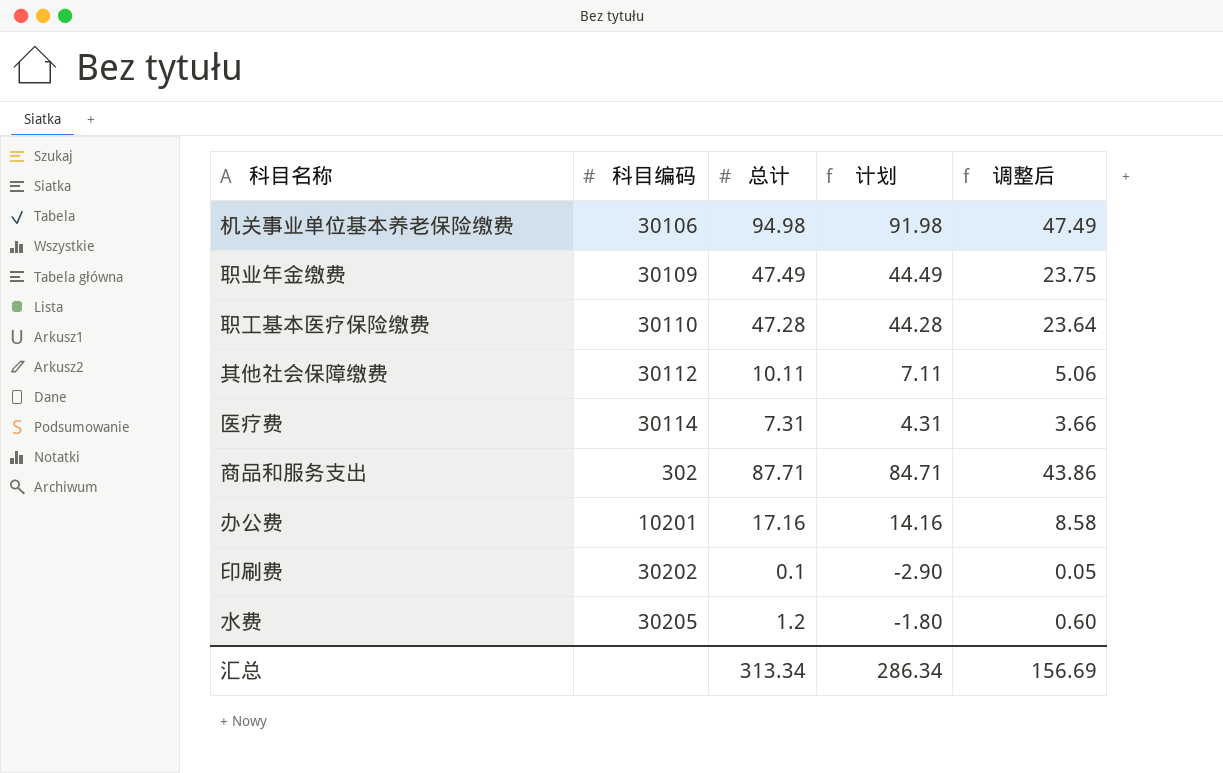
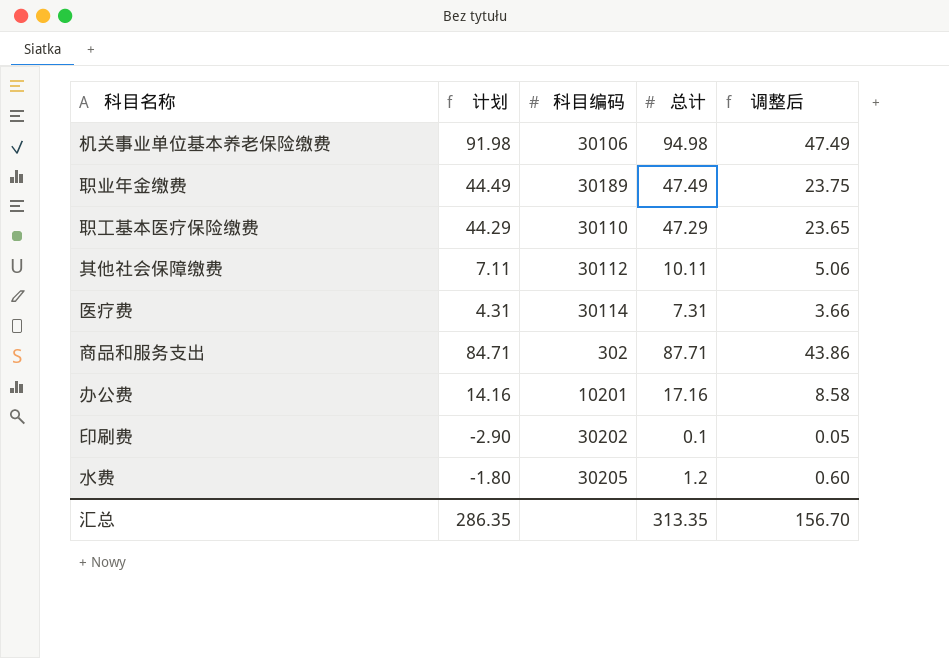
column 计划 | position: 4 -> 2
职业年金缴费 | 科目编码: 30109 -> 30189
职工基本医疗保险缴费 | 计划: 44.28 -> 44.29
职工基本医疗保险缴费 | 总计: 47.28 -> 47.29
职工基本医疗保险缴费 | 调整后: 23.64 -> 23.65
汇总 | 计划: 286.34 -> 286.35
汇总 | 总计: 313.34 -> 313.35
汇总 | 调整后: 156.69 -> 156.70

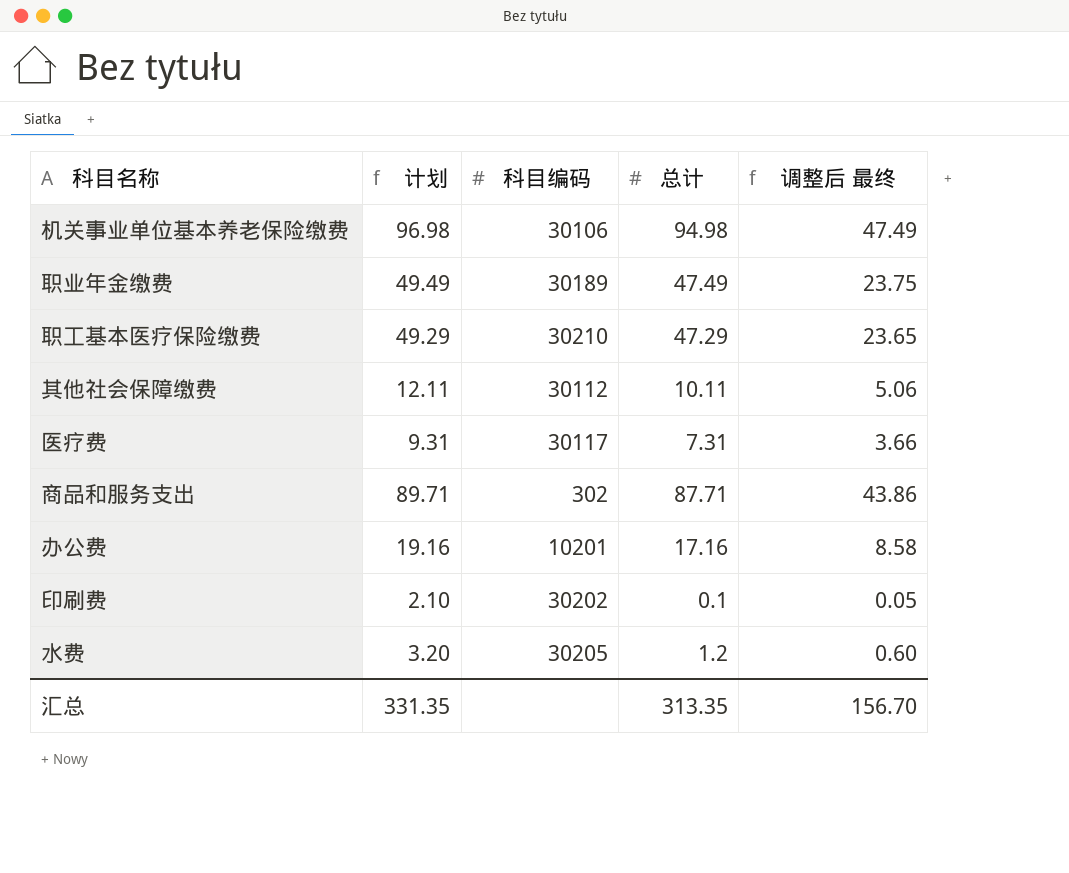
column 计划 | formula: [总计] - 3 -> [总计] + 2
column name: 调整后 -> 调整后 最终
职工基本医疗保险缴费 | 科目编码: 30110 -> 30210
医疗费 | 科目编码: 30114 -> 30117
汇总 | 计划: 286.35 -> 331.35

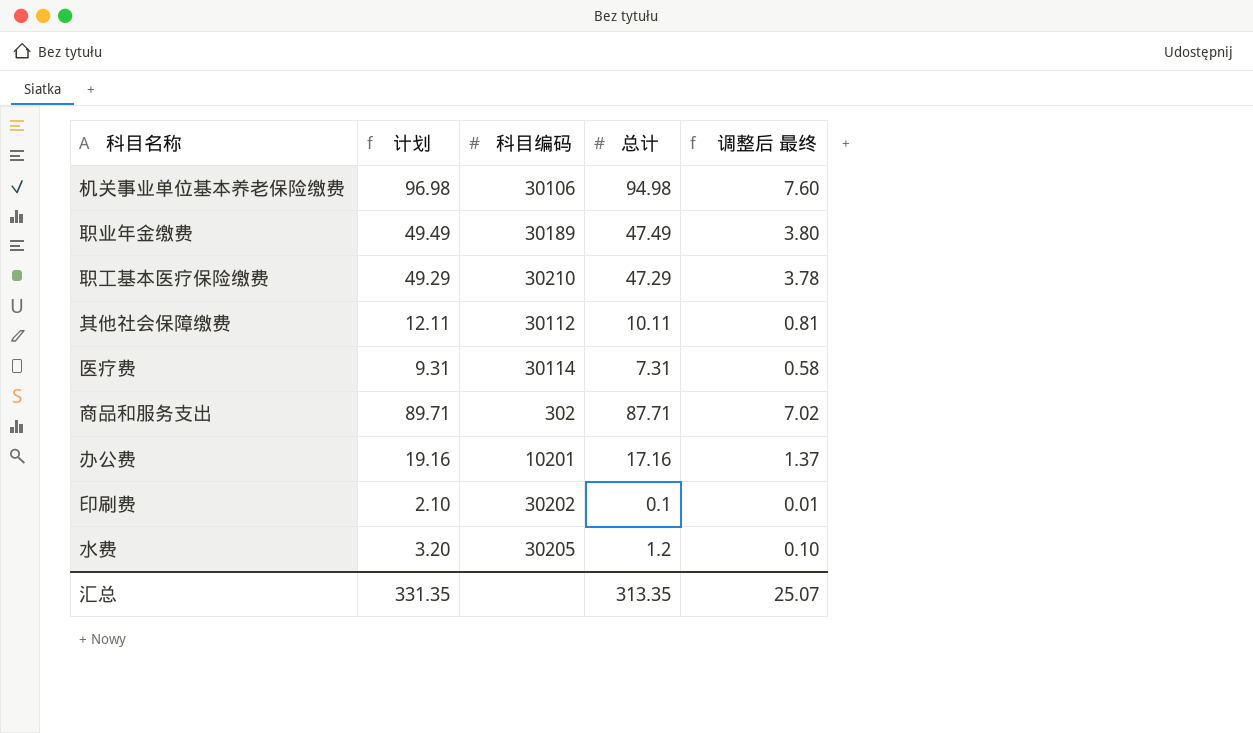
column 调整后 最终 | formula: [总计] * 0.5 -> [总计] * 0.08
医疗费 | 科目编码: 30117 -> 30114
汇总 | 调整后 最终: 156.70 -> 25.07

